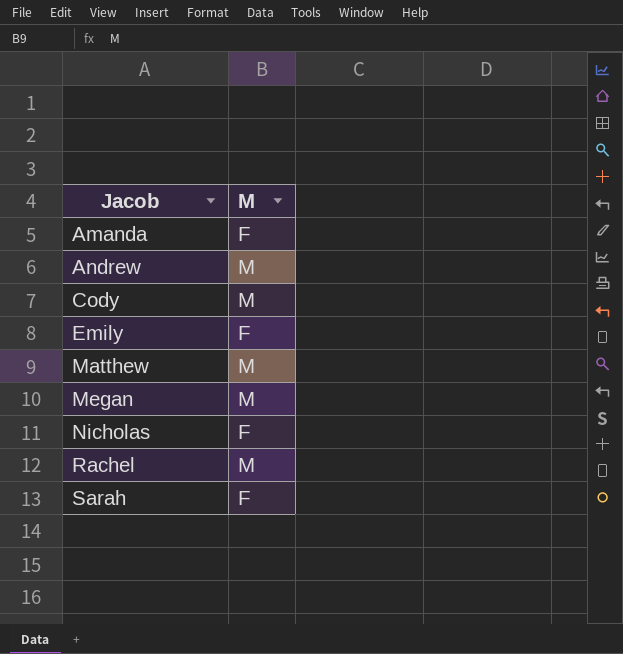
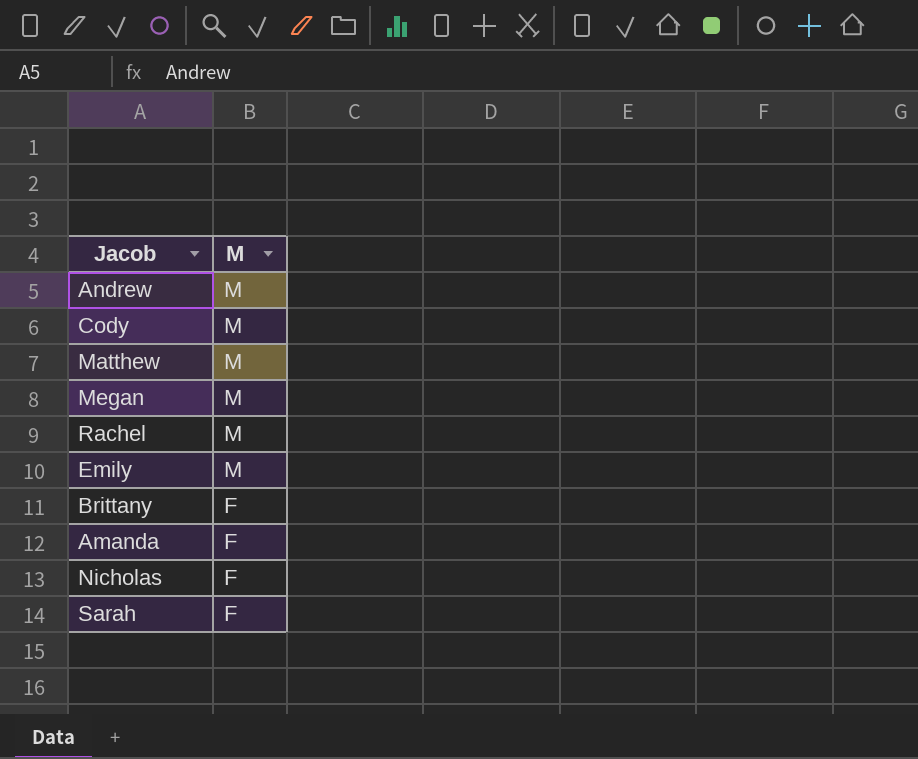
row order: Jacob ascending -> M descending
Emily | M: F -> M
row Brittany: none -> F

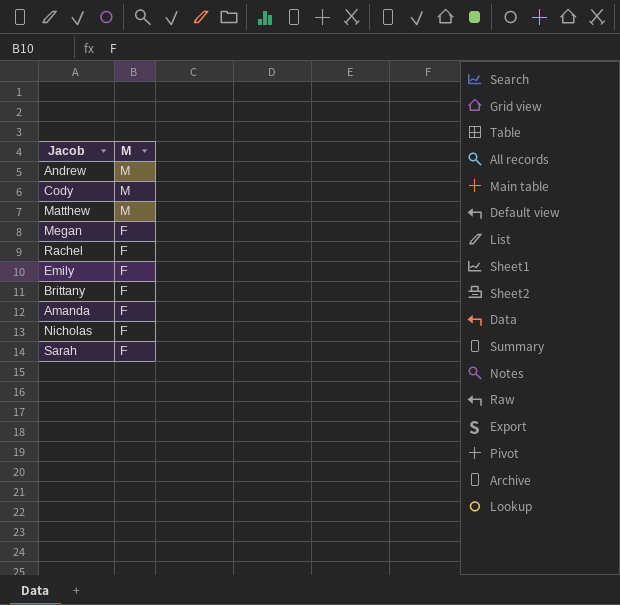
Megan | M: M -> F
Rachel | M: M -> F
Emily | M: M -> F

